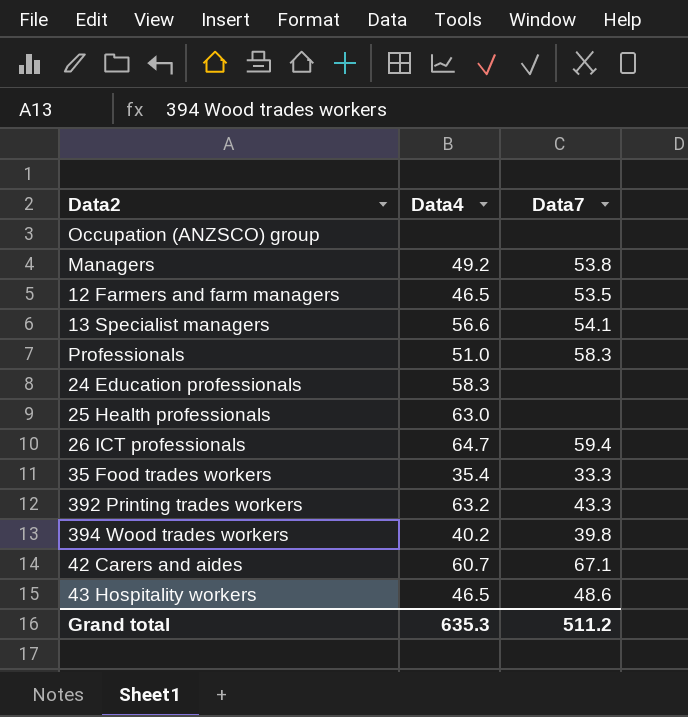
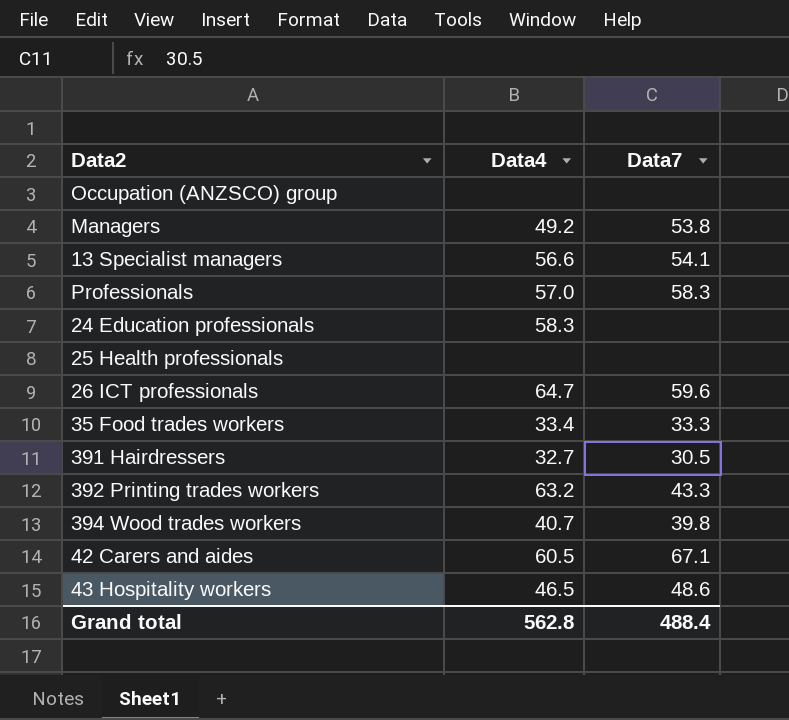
row 12 Farmers and farm managers: 46.5 | 53.5 -> none
Professionals | Data4: 51.0 -> 57.0
25 Health professionals | Data4: 63.0 -> none
26 ICT professionals | Data7: 59.4 -> 59.6
35 Food trades workers | Data4: 35.4 -> 33.4
row 391 Hairdressers: none -> 32.7 | 30.5
394 Wood trades workers | Data4: 40.2 -> 40.7
42 Carers and aides | Data4: 60.7 -> 60.5
Grand total | Data4: 635.3 -> 562.8
Grand total | Data7: 511.2 -> 488.4

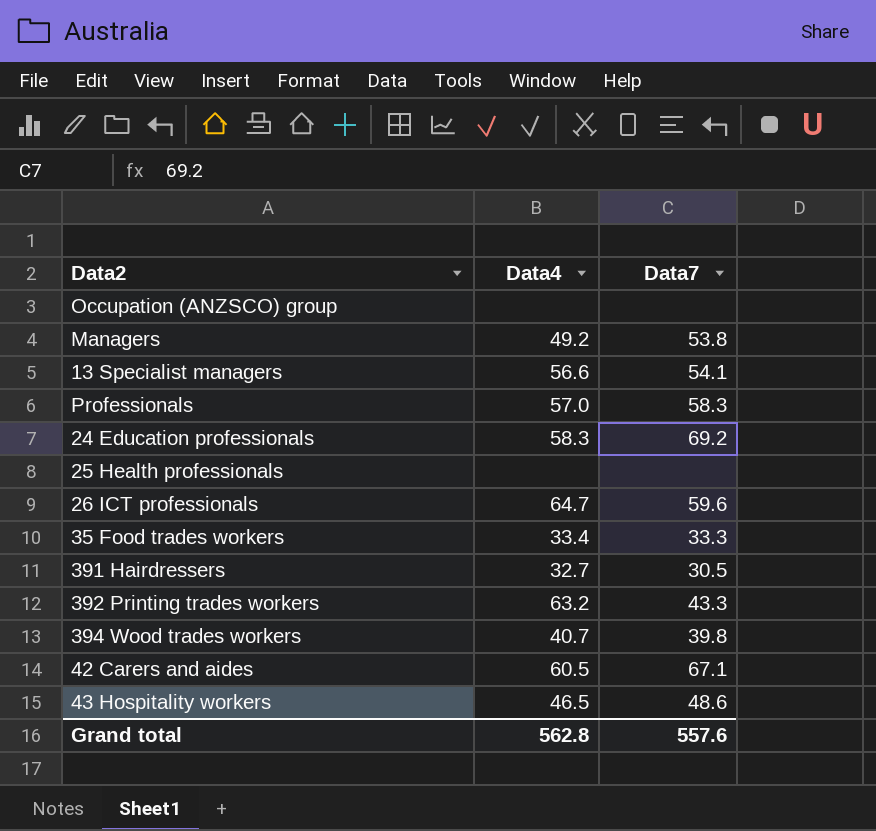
24 Education professionals | Data7: none -> 69.2
Grand total | Data7: 488.4 -> 557.6

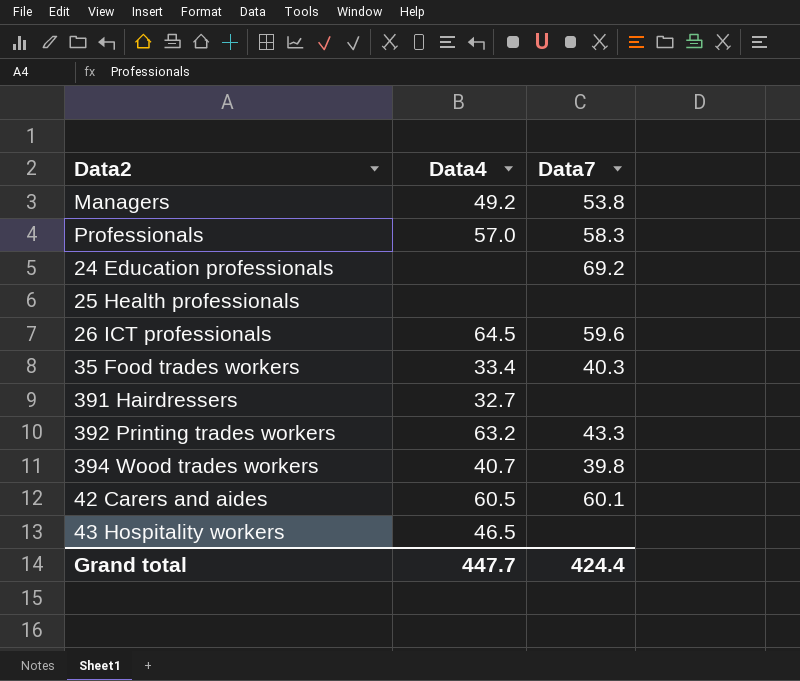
row Occupation (ANZSCO) group: none | none -> none
row 13 Specialist managers: 56.6 | 54.1 -> none
24 Education professionals | Data4: 58.3 -> none
26 ICT professionals | Data4: 64.7 -> 64.5
35 Food trades workers | Data7: 33.3 -> 40.3
391 Hairdressers | Data7: 30.5 -> none
42 Carers and aides | Data7: 67.1 -> 60.1
43 Hospitality workers | Data7: 48.6 -> none
Grand total | Data4: 562.8 -> 447.7
Grand total | Data7: 557.6 -> 424.4

